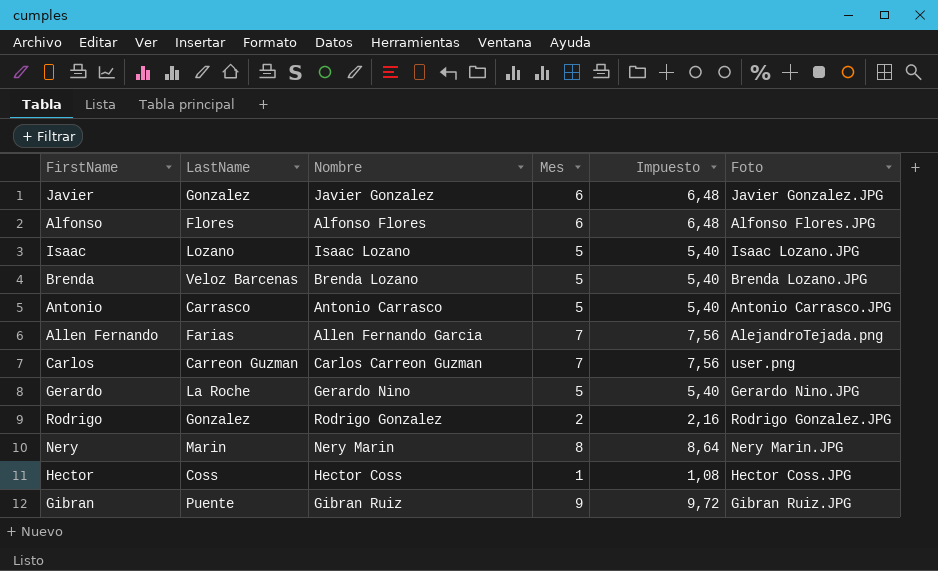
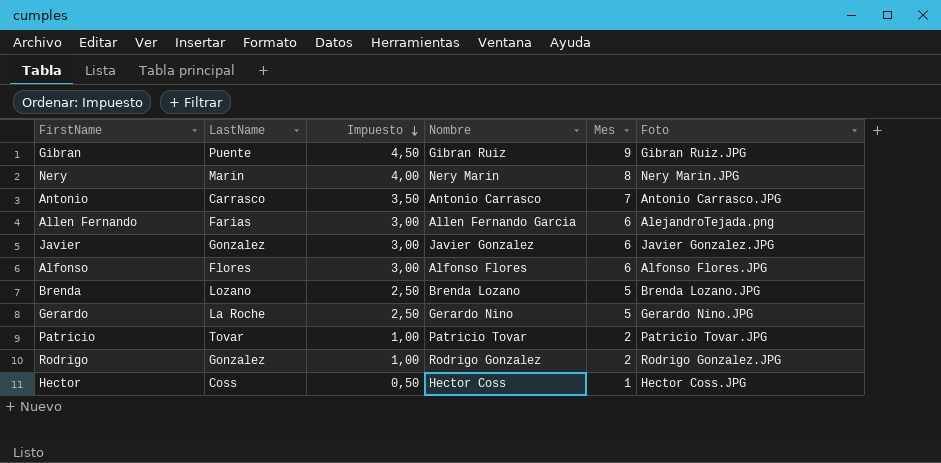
row order: none -> Impuesto descending
column Impuesto | formula: [Mes] * 1,08 -> [Mes] * 0,5
column Impuesto | position: 5 -> 3
row Isaac: Lozano | Isaac Lozano | 5 | 5,40 | Isaac Lozano.JPG -> none
row Carlos: Carreon Guzman | Carlos Carreon Guzman | 7 | 7,56 | user.png -> none
Antonio | Mes: 5 -> 7
Allen Fernando | Mes: 7 -> 6
Brenda | LastName: Veloz Barcenas -> Lozano
row Patricio: none -> Tovar | 1,00 | Patricio Tovar | 2 | Patricio Tovar.JPG

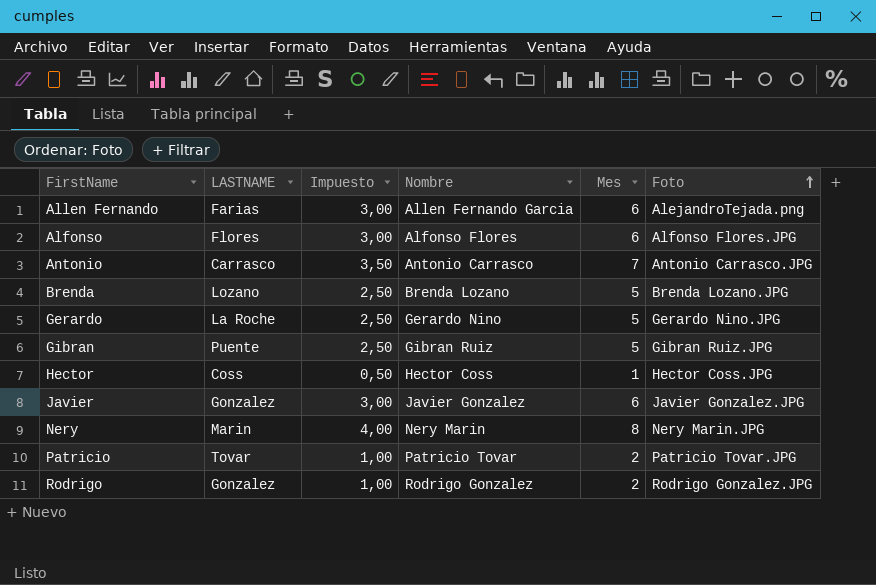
row order: Impuesto descending -> Foto ascending
column name: LastName -> LASTNAME
Gibran | Impuesto: 4,50 -> 2,50
Gibran | Mes: 9 -> 5

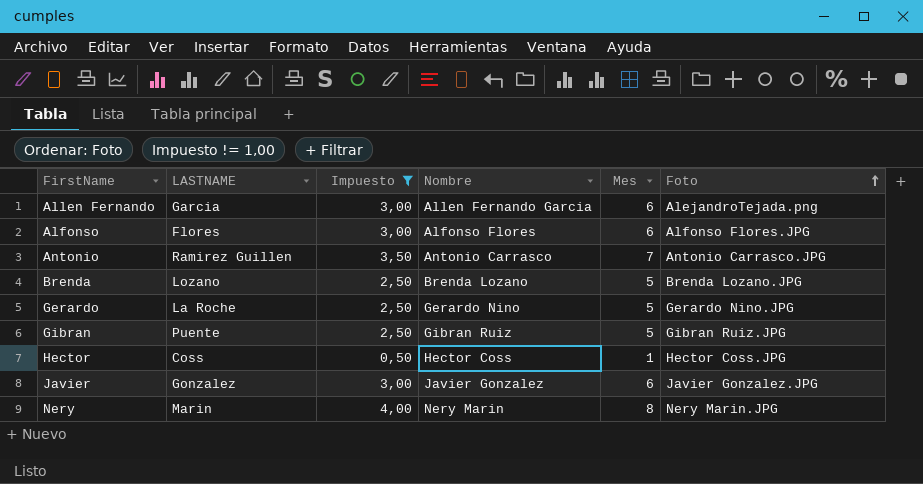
filter: none -> Impuesto != 1,00
Allen Fernando | LASTNAME: Farias -> Garcia
Antonio | LASTNAME: Carrasco -> Ramirez Guillen

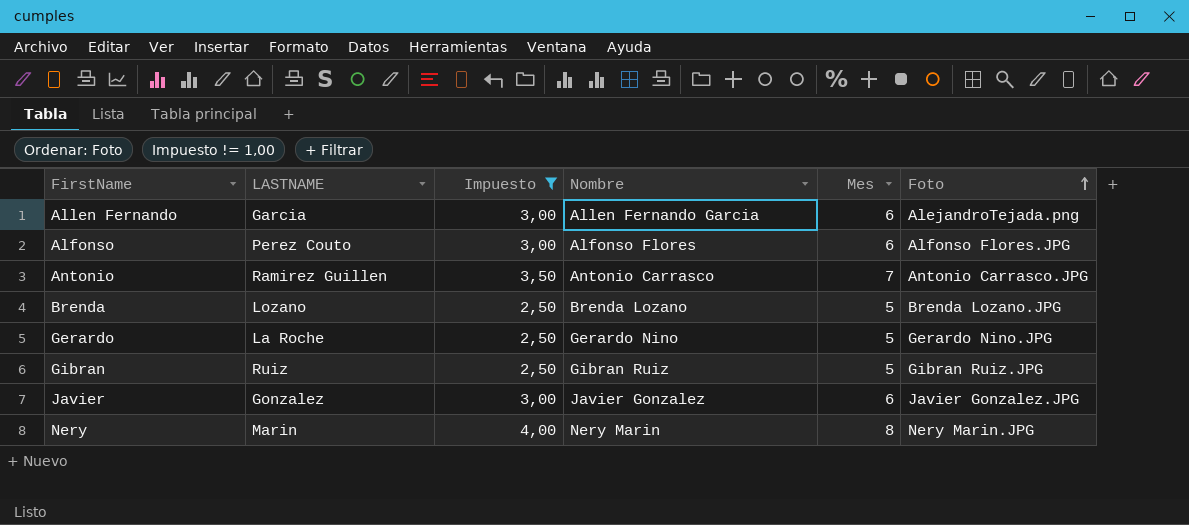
row Hector: Coss | 0,50 | Hector Coss | 1 | Hector Coss.JPG -> none
Alfonso | LASTNAME: Flores -> Perez Couto
Gibran | LASTNAME: Puente -> Ruiz

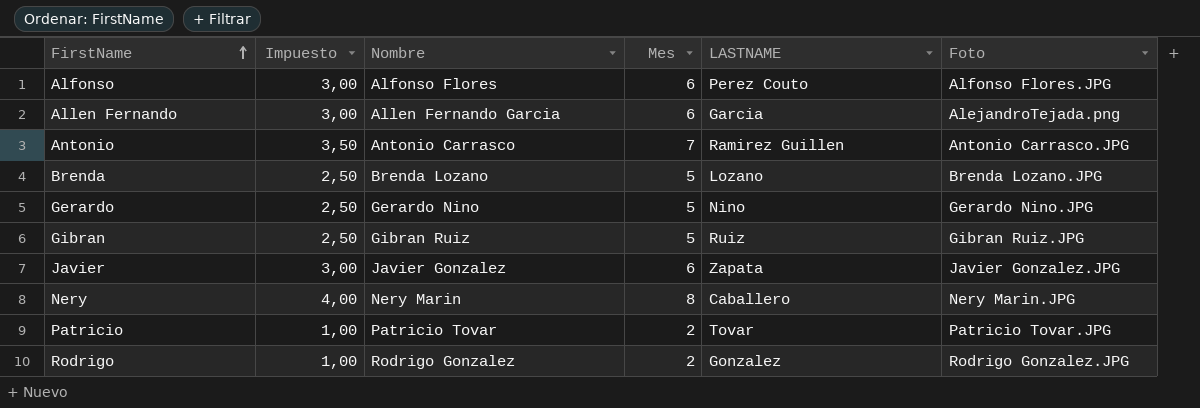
filter: Impuesto != 1,00 -> none
row order: Foto ascending -> FirstName ascending
column LASTNAME | position: 2 -> 5
Gerardo | LASTNAME: La Roche -> Nino
Javier | LASTNAME: Gonzalez -> Zapata
Nery | LASTNAME: Marin -> Caballero

